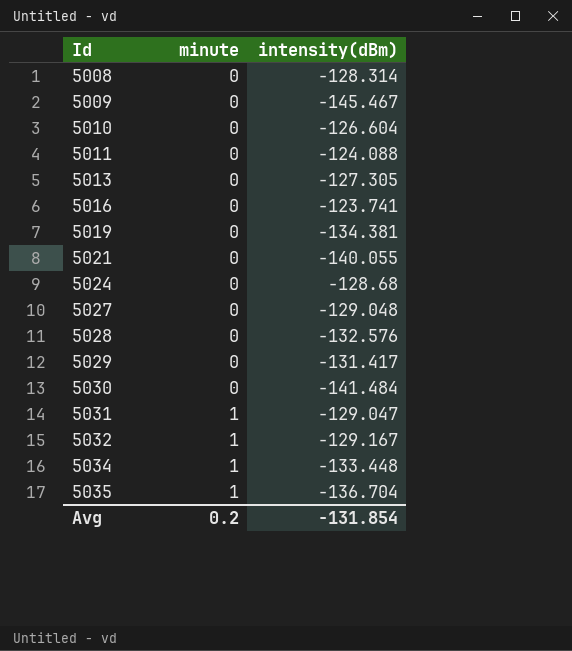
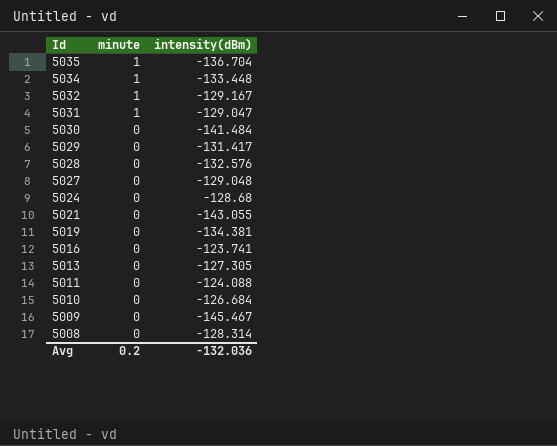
row order: Id ascending -> Id descending
5021 | intensity(dBm): -140.055 -> -143.055
5010 | intensity(dBm): -126.604 -> -126.684
Avg | intensity(dBm): -131.854 -> -132.036

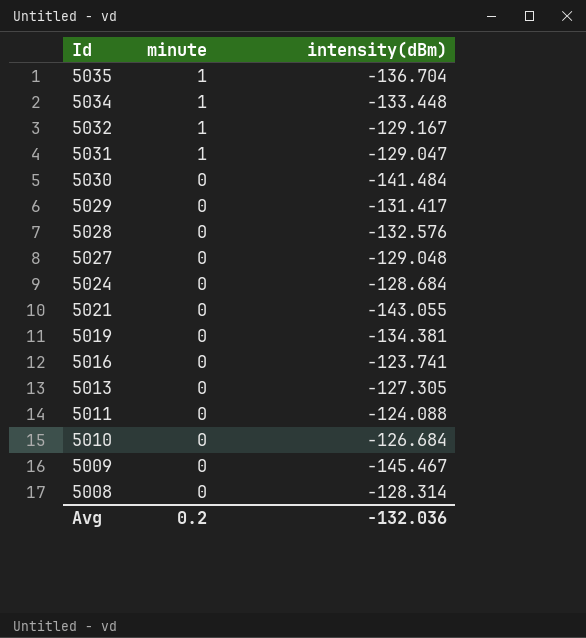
5024 | intensity(dBm): -128.68 -> -128.684

